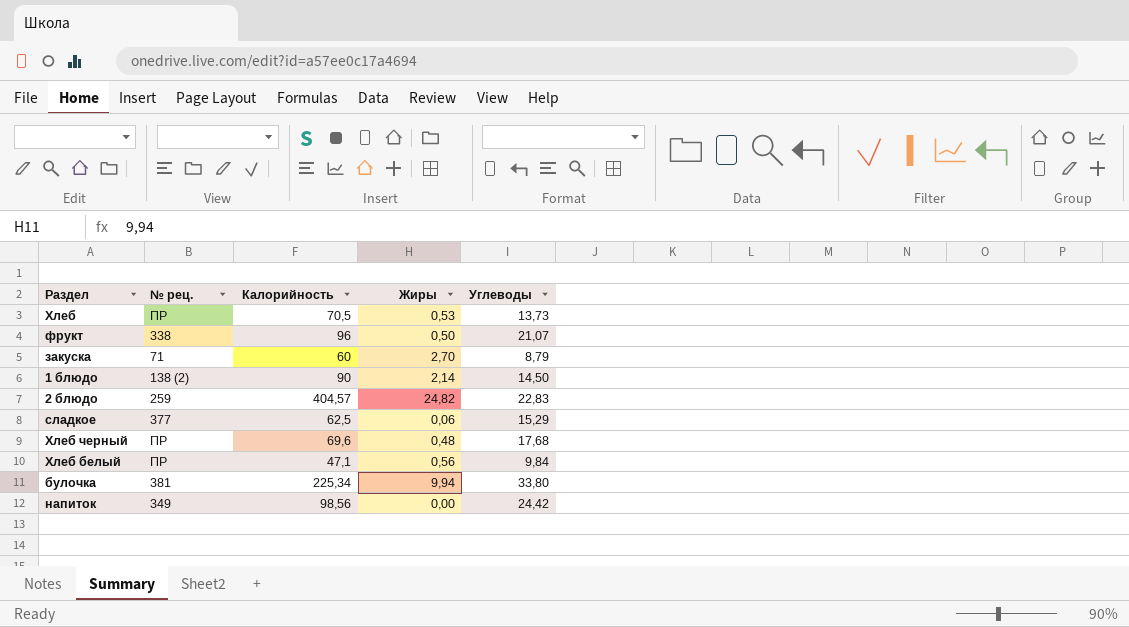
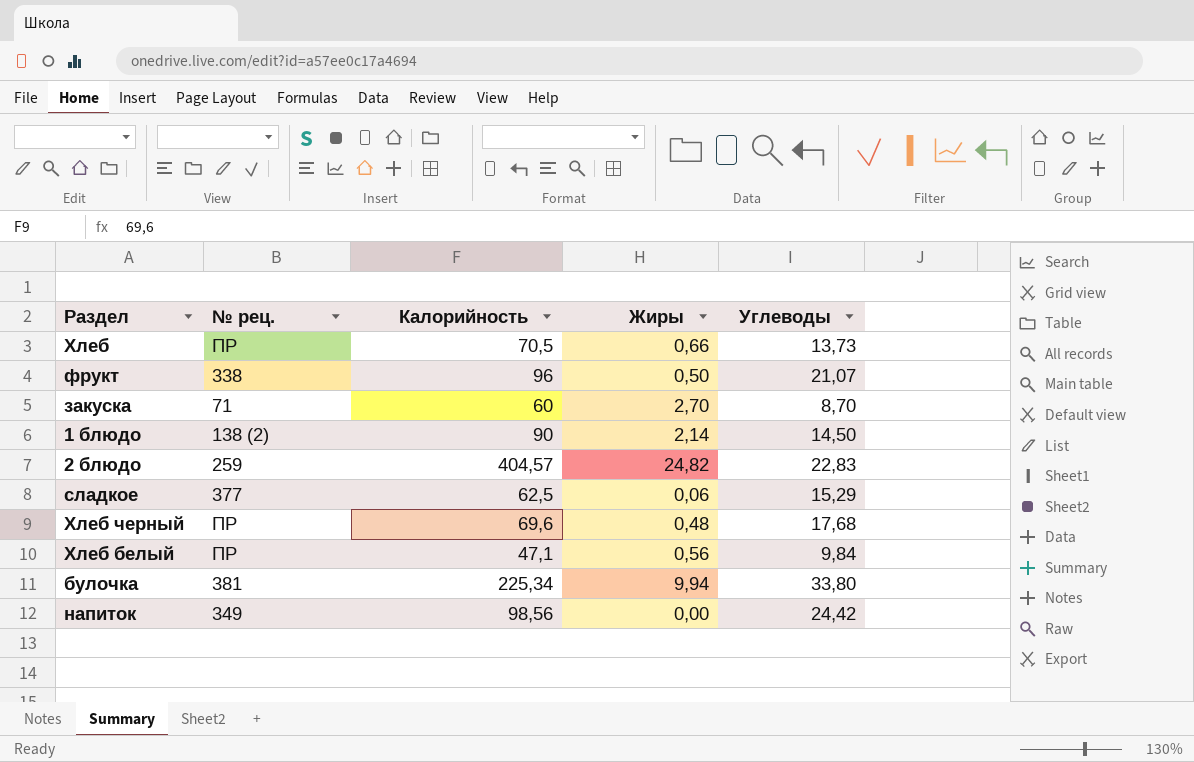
Хлеб | Жиры: 0,53 -> 0,66
закуска | Углеводы: 8,79 -> 8,70

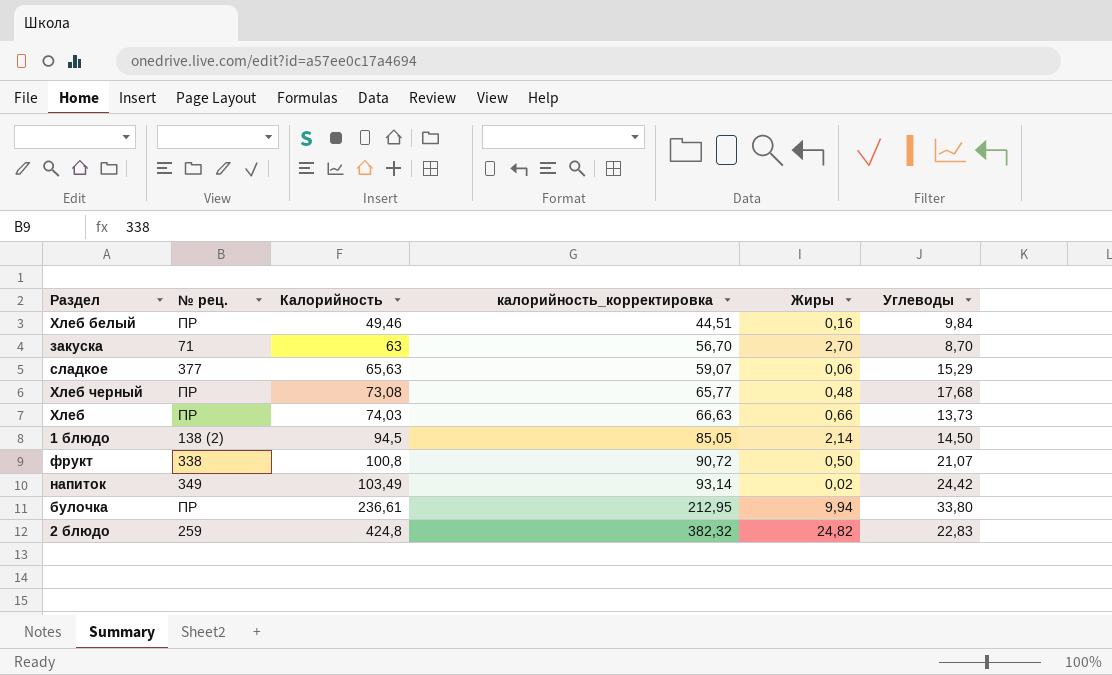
row order: none -> Калорийность ascending
column калорийность_корректировка | formula: none -> [Калорийность] * 0,9
Хлеб белый | Калорийность: 47,1 -> 49,46
Хлеб белый | Жиры: 0,56 -> 0,16
закуска | Калорийность: 60 -> 63
сладкое | Калорийность: 62,5 -> 65,63
Хлеб черный | Калорийность: 69,6 -> 73,08
Хлеб | Калорийность: 70,5 -> 74,03
1 блюдо | Калорийность: 90 -> 94,5
фрукт | Калорийность: 96 -> 100,8
напиток | Калорийность: 98,56 -> 103,49
напиток | Жиры: 0,00 -> 0,02
булочка | № рец.: 381 -> ПР
булочка | Калорийность: 225,34 -> 236,61
2 блюдо | Калорийность: 404,57 -> 424,8

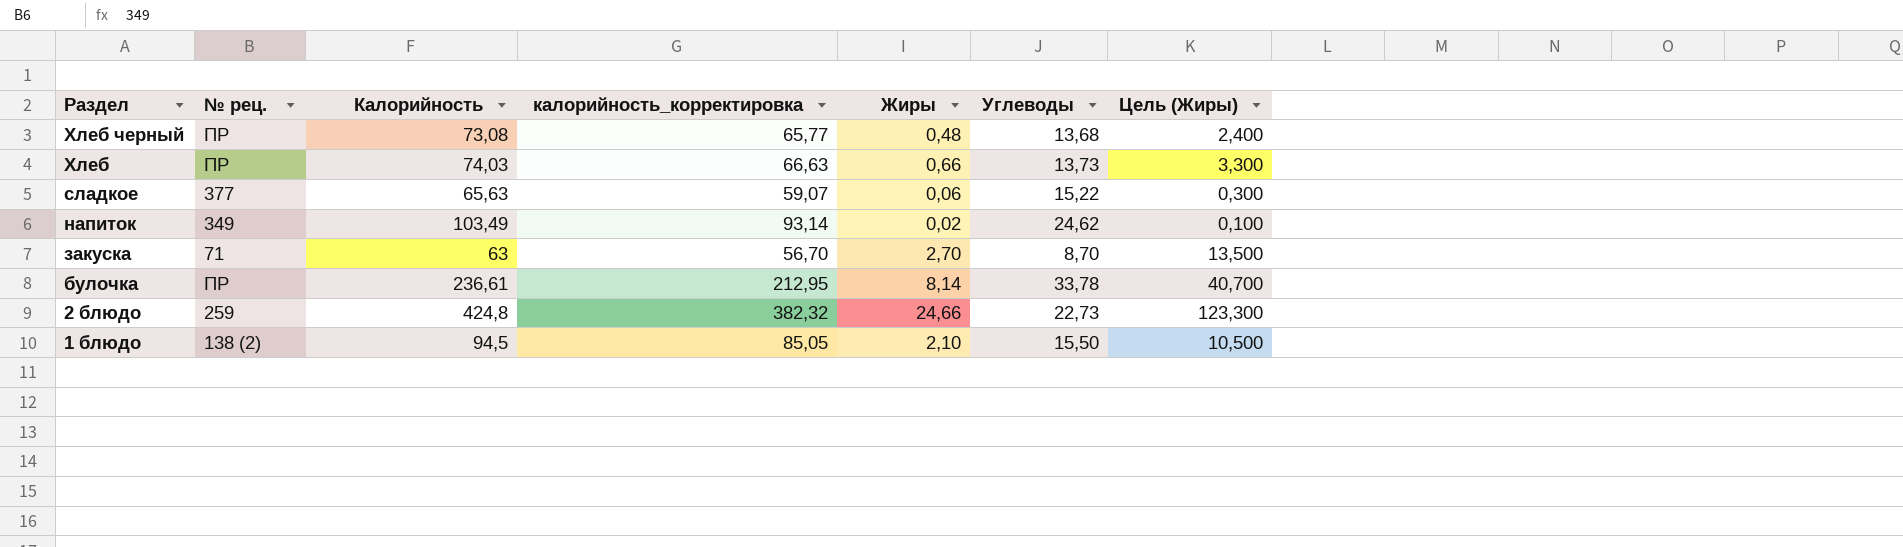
row order: Калорийность ascending -> Раздел descending
column Цель (Жиры) | formula: none -> [Жиры] * 5
row Хлеб белый: ПР | 49,46 | 44,51 | 0,16 | 9,84 -> none
row фрукт: 338 | 100,8 | 90,72 | 0,50 | 21,07 -> none
Хлеб черный | Углеводы: 17,68 -> 13,68
сладкое | Углеводы: 15,29 -> 15,22
напиток | Углеводы: 24,42 -> 24,62
булочка | Жиры: 9,94 -> 8,14
булочка | Углеводы: 33,80 -> 33,78
2 блюдо | Жиры: 24,82 -> 24,66
2 блюдо | Углеводы: 22,83 -> 22,73
1 блюдо | Жиры: 2,14 -> 2,10
1 блюдо | Углеводы: 14,50 -> 15,50

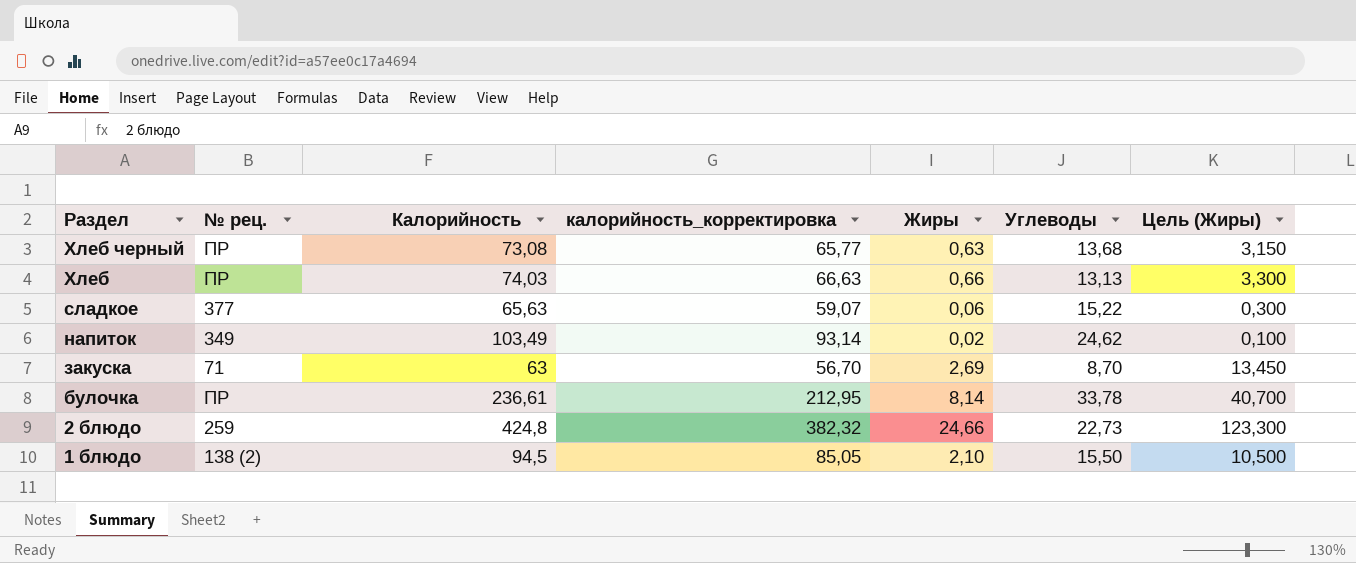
Хлеб черный | Жиры: 0,48 -> 0,63
Хлеб черный | Цель (Жиры): 2,400 -> 3,150
Хлеб | Углеводы: 13,73 -> 13,13
закуска | Жиры: 2,70 -> 2,69
закуска | Цель (Жиры): 13,500 -> 13,450

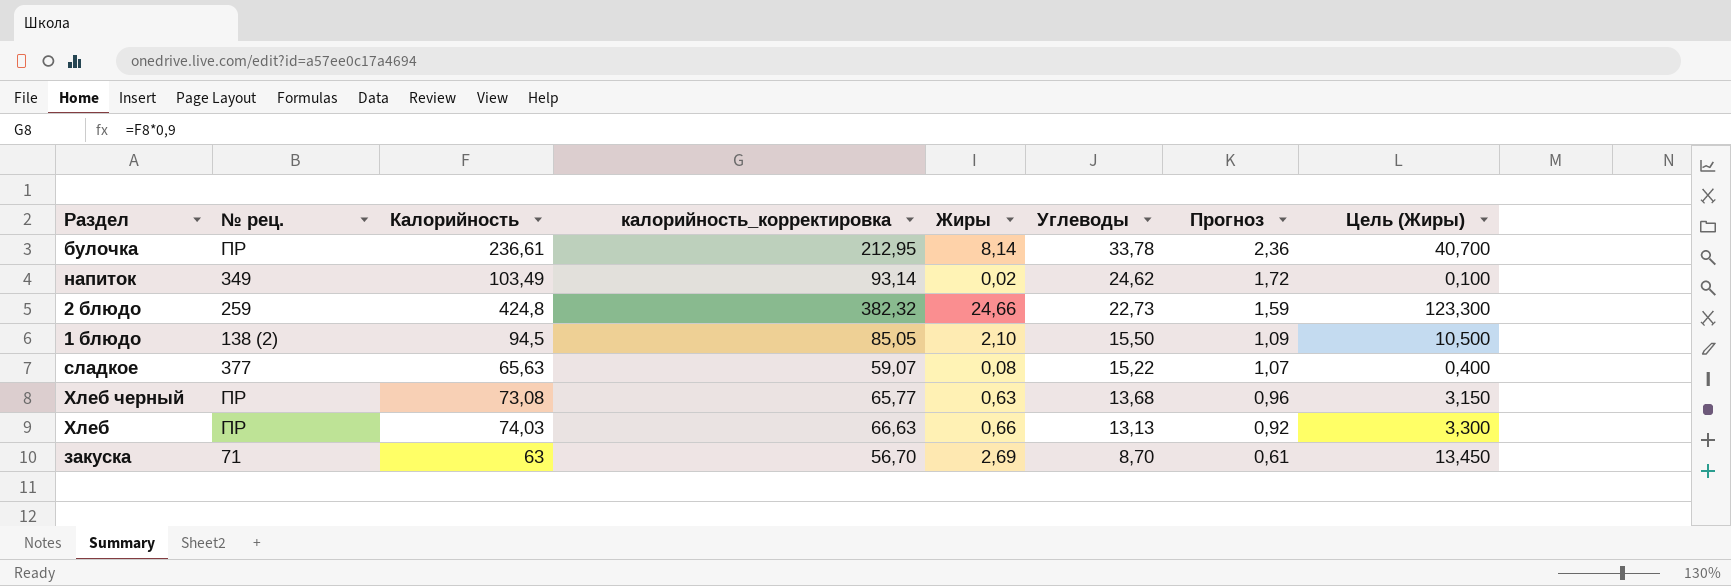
row order: Раздел descending -> Углеводы descending
column Прогноз | formula: none -> [Углеводы] * 0,07
сладкое | Жиры: 0,06 -> 0,08
сладкое | Цель (Жиры): 0,300 -> 0,400

